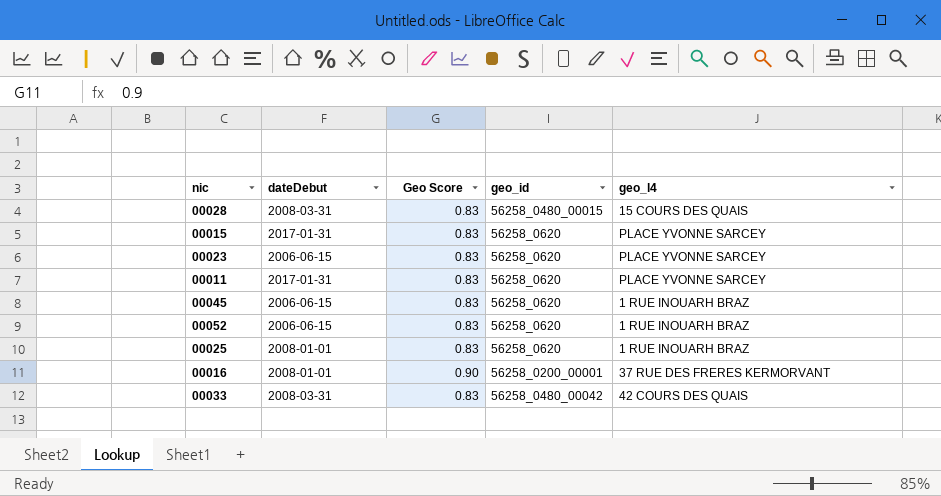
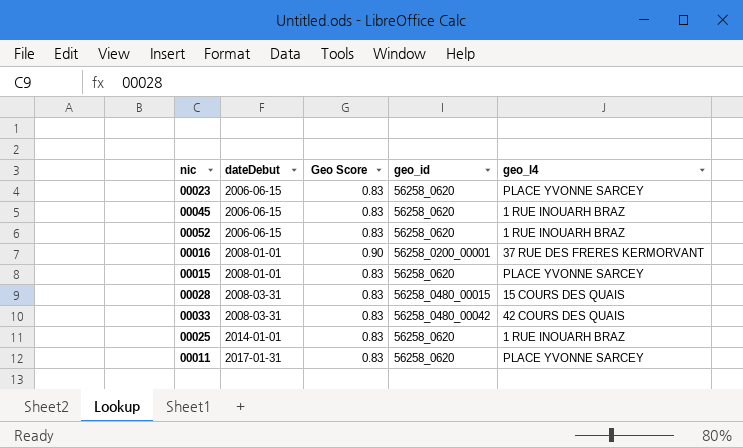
row order: none -> dateDebut ascending
00015 | dateDebut: 2017-01-31 -> 2008-01-01
00025 | dateDebut: 2008-01-01 -> 2014-01-01

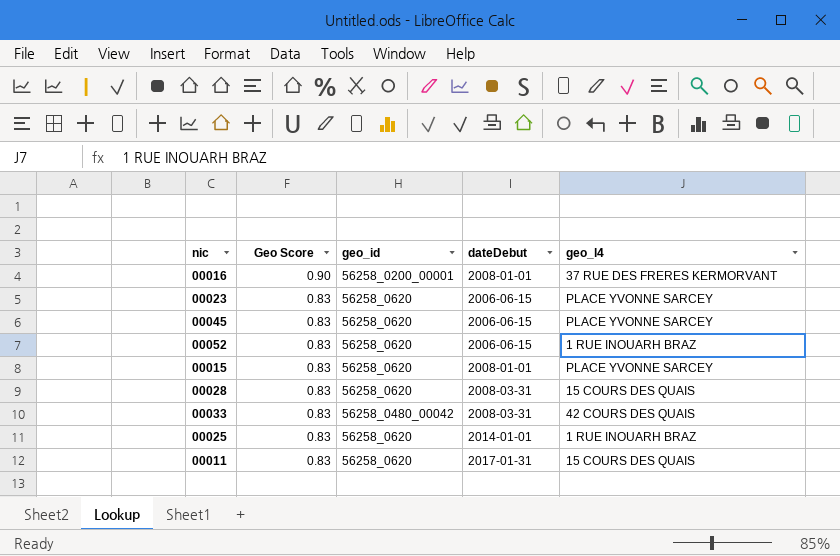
row order: dateDebut ascending -> Geo Score descending
column dateDebut | position: 2 -> 4
00045 | geo_l4: 1 RUE INOUARH BRAZ -> PLACE YVONNE SARCEY
00028 | geo_id: 56258_0480_00015 -> 56258_0620
00011 | geo_l4: PLACE YVONNE SARCEY -> 15 COURS DES QUAIS

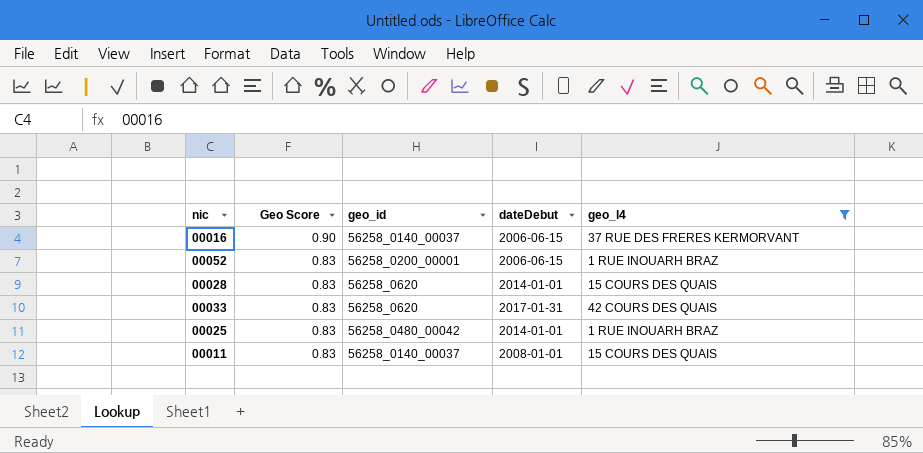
filter: none -> geo_l4 != PLACE YVONNE SARCEY
00016 | geo_id: 56258_0200_00001 -> 56258_0140_00037
00016 | dateDebut: 2008-01-01 -> 2006-06-15
00052 | geo_id: 56258_0620 -> 56258_0200_00001
00028 | dateDebut: 2008-03-31 -> 2014-01-01
00033 | geo_id: 56258_0480_00042 -> 56258_0620
00033 | dateDebut: 2008-03-31 -> 2017-01-31
00025 | geo_id: 56258_0620 -> 56258_0480_00042
00011 | geo_id: 56258_0620 -> 56258_0140_00037
00011 | dateDebut: 2017-01-31 -> 2008-01-01

